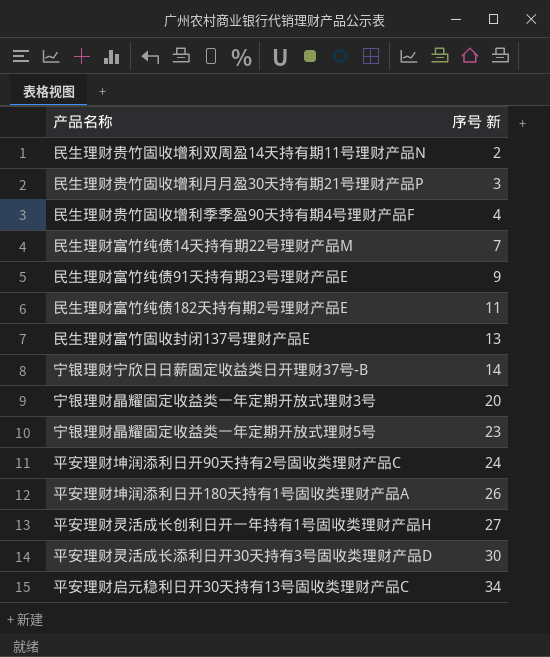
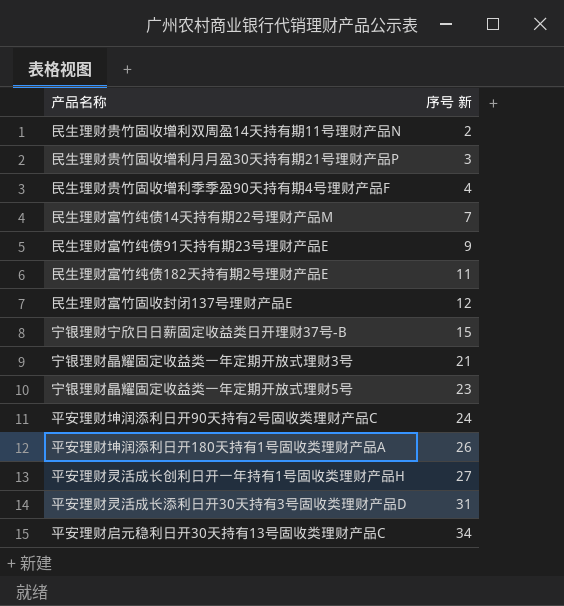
民生理财富竹固收封闭137号理财产品E | 序号 新: 13 -> 12
宁银理财宁欣日日薪固定收益类日开理财37号-B | 序号 新: 14 -> 15
宁银理财晶耀固定收益类一年定期开放式理财3号 | 序号 新: 20 -> 21
平安理财灵活成长添利日开30天持有3号固收类理财产品D | 序号 新: 30 -> 31

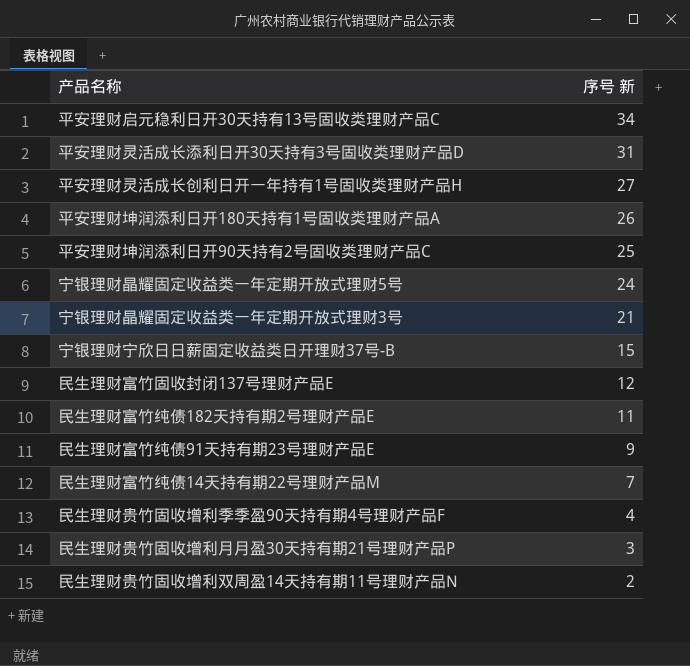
row order: 序号 新 ascending -> 序号 新 descending
平安理财坤润添利日开90天持有2号固收类理财产品C | 序号 新: 24 -> 25
宁银理财晶耀固定收益类一年定期开放式理财5号 | 序号 新: 23 -> 24

